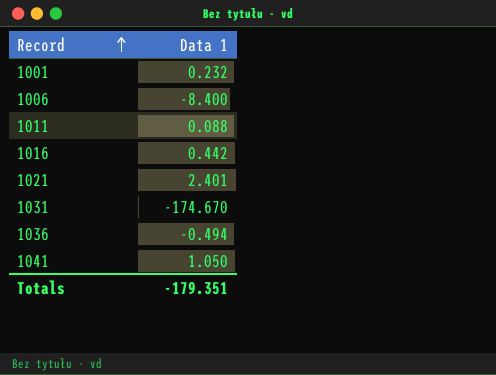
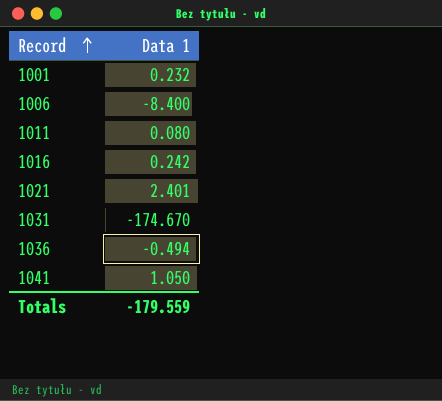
1011 | Data 1: 0.088 -> 0.080
1016 | Data 1: 0.442 -> 0.242
Totals | Data 1: -179.351 -> -179.559

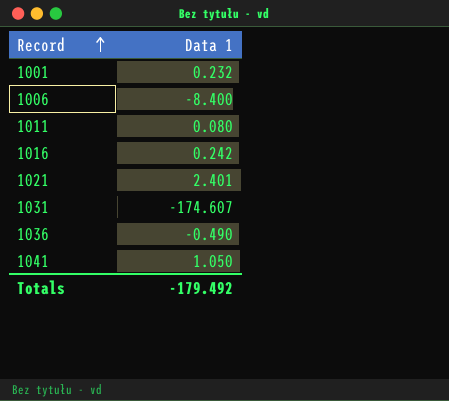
1031 | Data 1: -174.670 -> -174.607
1036 | Data 1: -0.494 -> -0.490
Totals | Data 1: -179.559 -> -179.492

